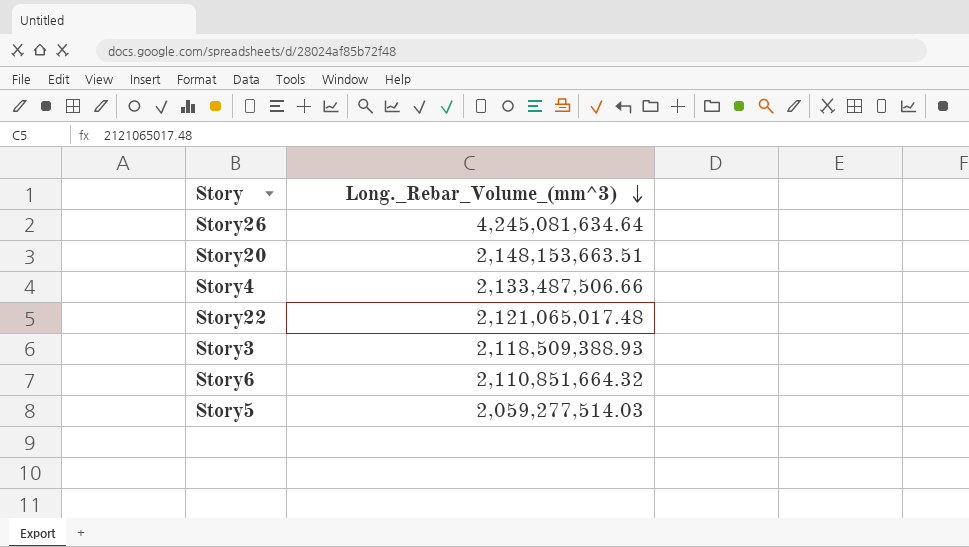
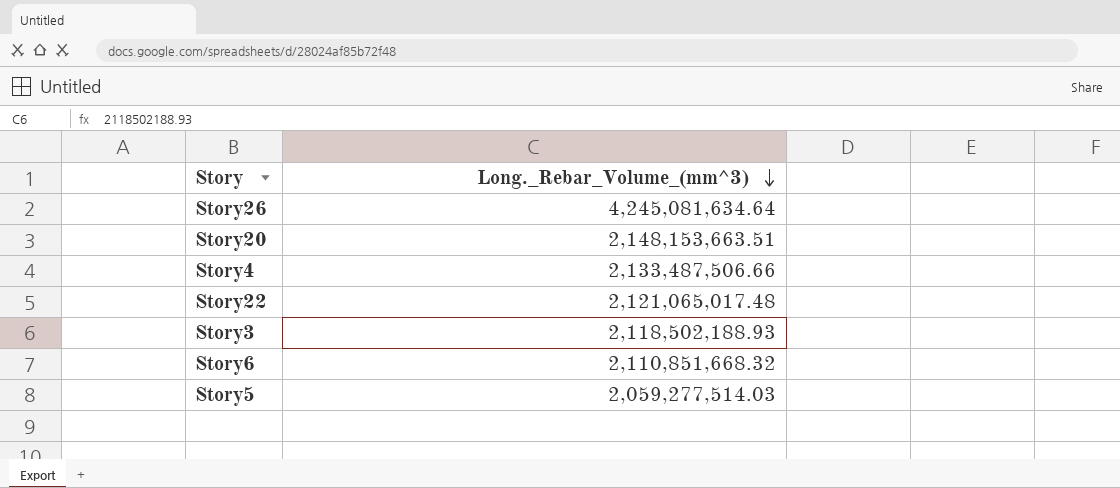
Story3 | Long._Rebar_Volume_(mm^3): 2,118,509,388.93 -> 2,118,502,188.93
Story6 | Long._Rebar_Volume_(mm^3): 2,110,851,664.32 -> 2,110,851,668.32

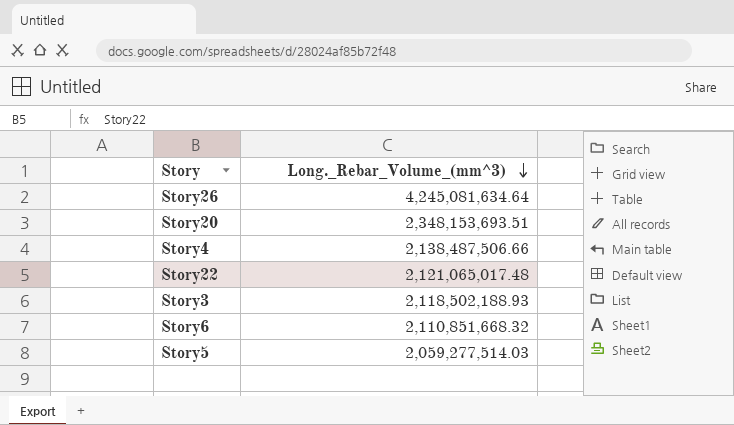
Story20 | Long._Rebar_Volume_(mm^3): 2,148,153,663.51 -> 2,348,153,693.51
Story4 | Long._Rebar_Volume_(mm^3): 2,133,487,506.66 -> 2,138,487,506.66

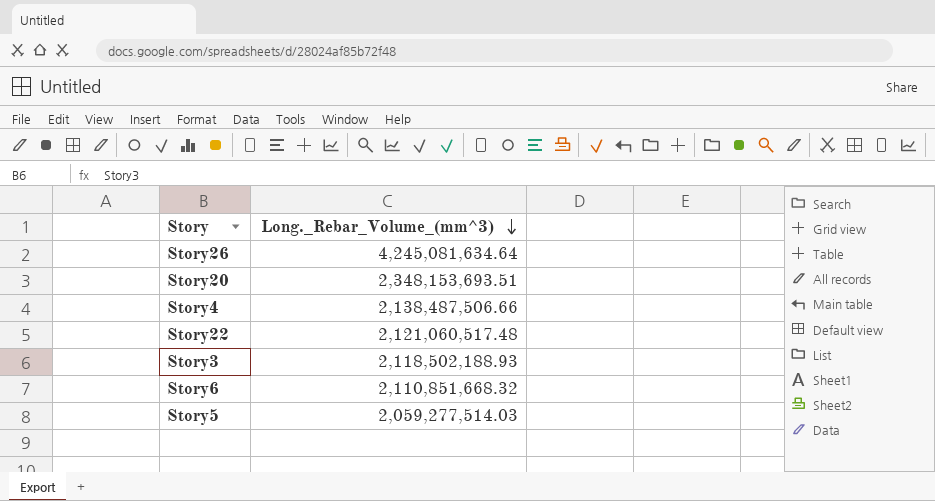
Story22 | Long._Rebar_Volume_(mm^3): 2,121,065,017.48 -> 2,121,060,517.48

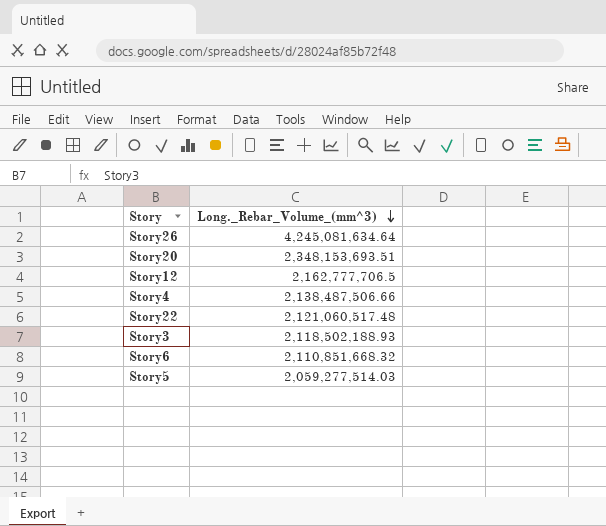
row Story12: none -> 2,162,777,706.5

